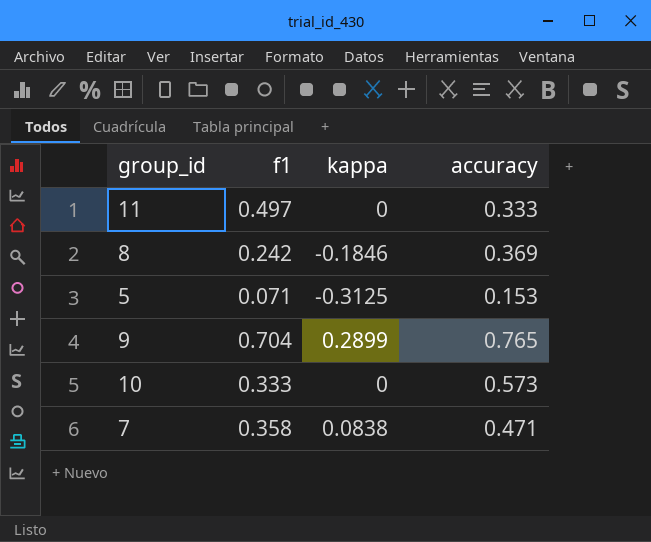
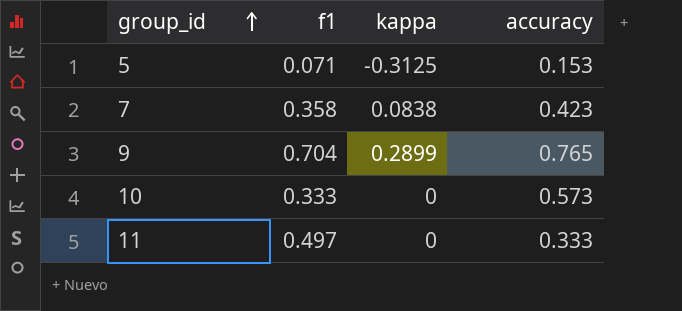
row order: none -> group_id ascending
row 8: 0.242 | -0.1846 | 0.369 -> none
7 | accuracy: 0.471 -> 0.423

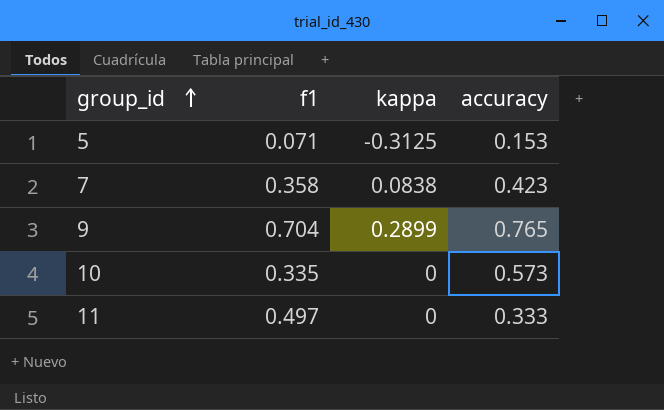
10 | f1: 0.333 -> 0.335

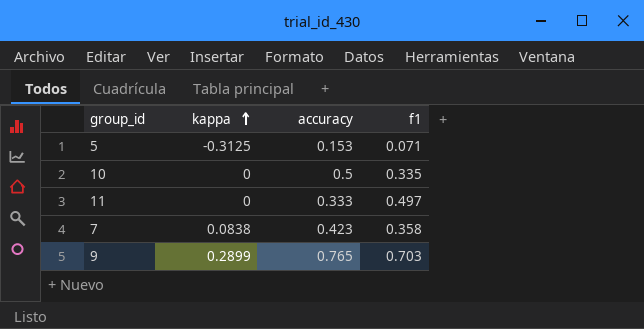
row order: group_id ascending -> kappa ascending
column f1 | position: 2 -> 4
10 | accuracy: 0.573 -> 0.5
9 | f1: 0.704 -> 0.703

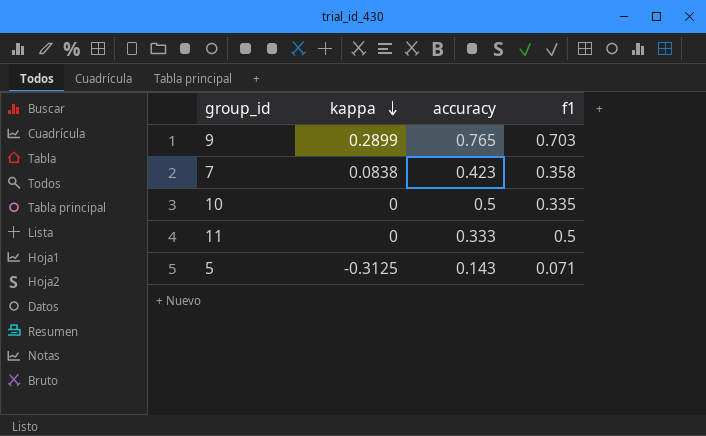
row order: kappa ascending -> kappa descending
11 | f1: 0.497 -> 0.5
5 | accuracy: 0.153 -> 0.143

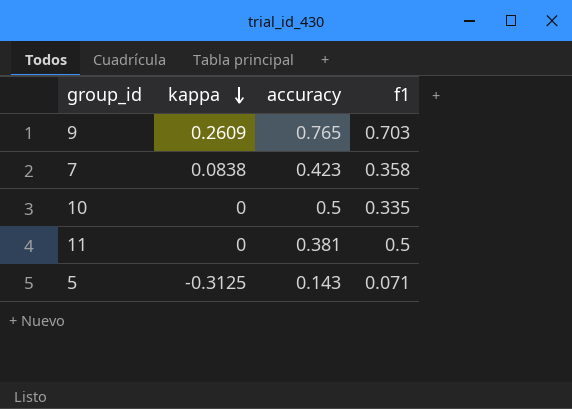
9 | kappa: 0.2899 -> 0.2609
11 | accuracy: 0.333 -> 0.381

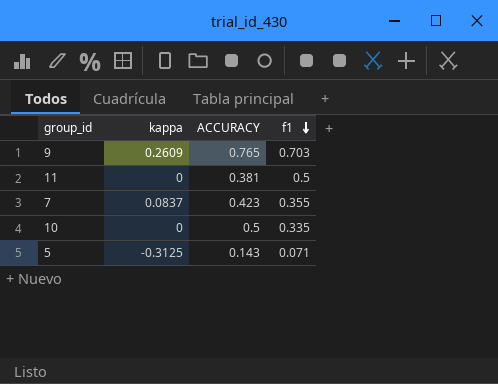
row order: kappa descending -> f1 descending
column name: accuracy -> ACCURACY
7 | kappa: 0.0838 -> 0.0837
7 | f1: 0.358 -> 0.355

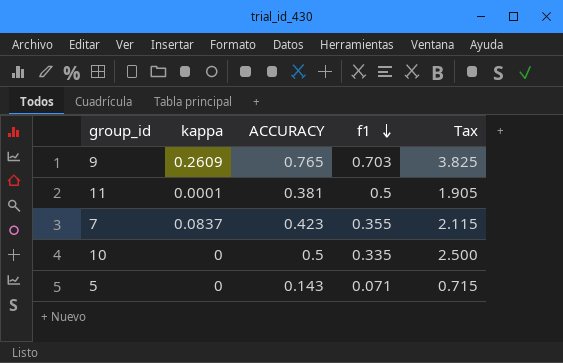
column Tax | formula: none -> [ACCURACY] * 5
11 | kappa: 0 -> 0.0001
5 | kappa: -0.3125 -> 0

